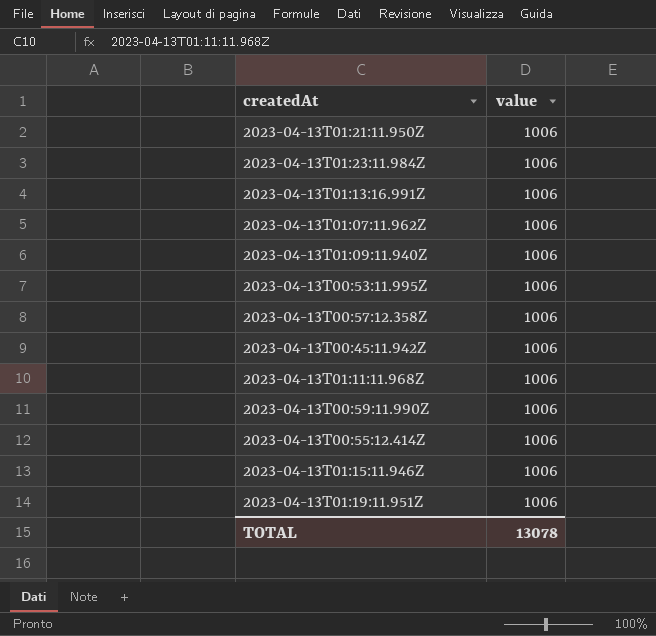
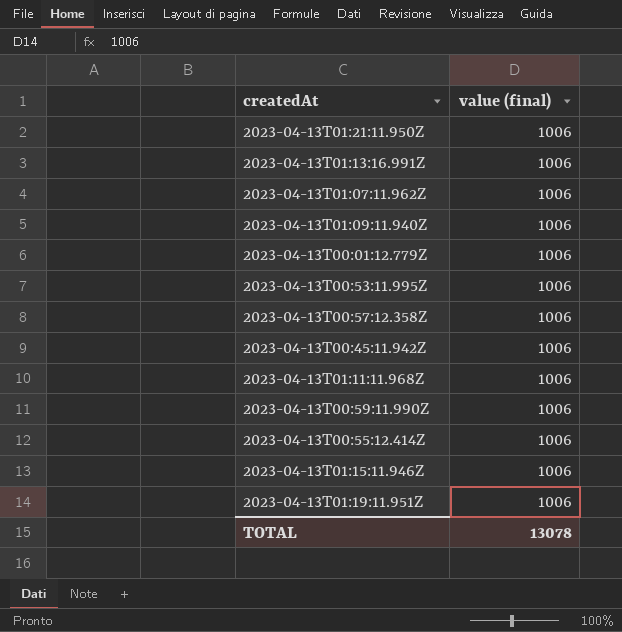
column name: value -> value (final)
row 2023-04-13T01:23:11.984Z: 1006 -> none
row 2023-04-13T00:01:12.779Z: none -> 1006

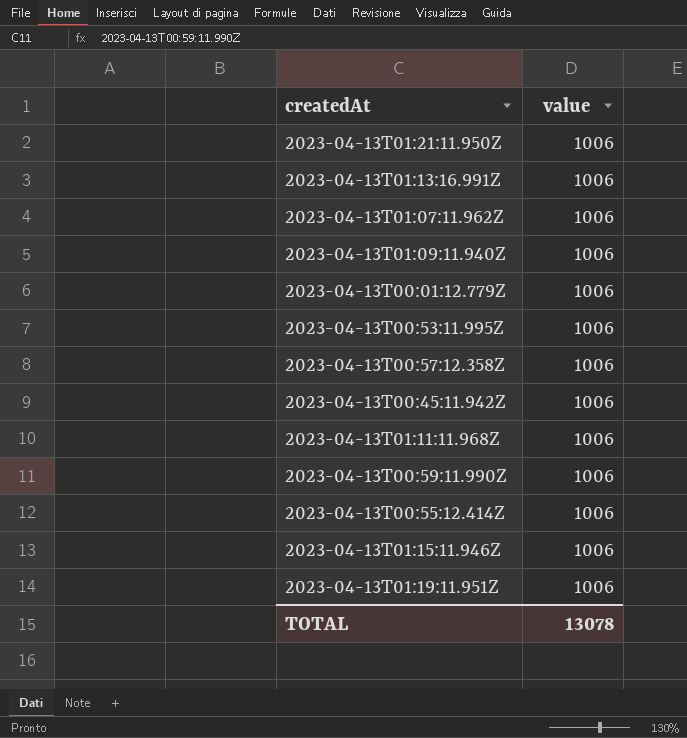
column name: value (final) -> value

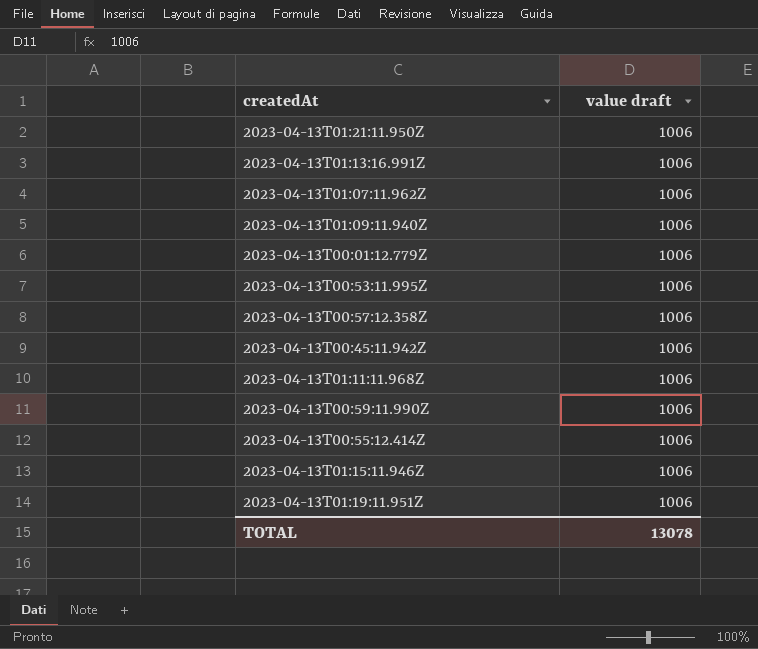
column name: value -> value draft

